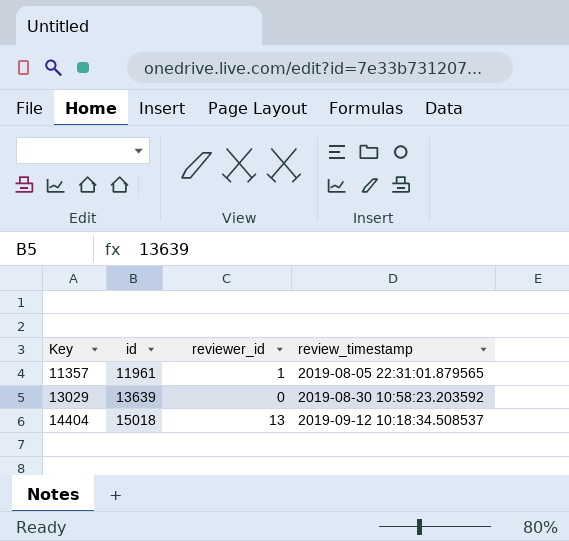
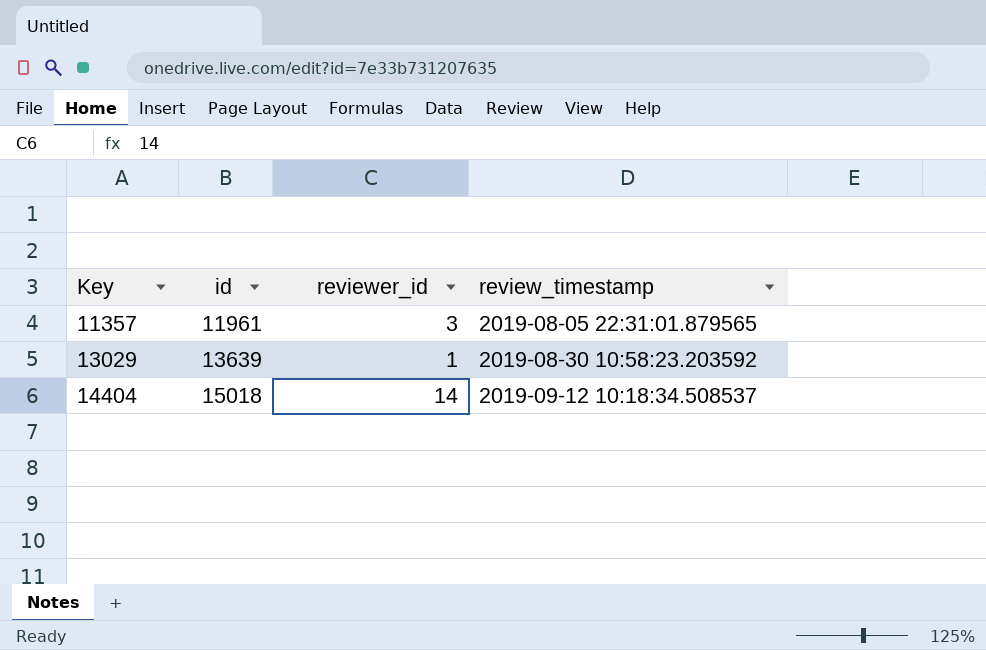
11357 | reviewer_id: 1 -> 3
13029 | reviewer_id: 0 -> 1
14404 | reviewer_id: 13 -> 14

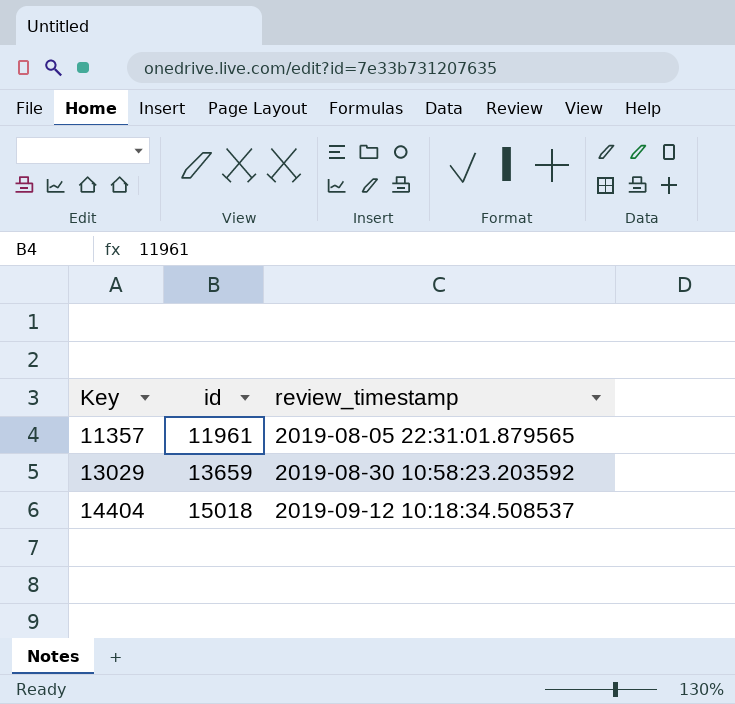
column reviewer_id | position: 3 -> none
13029 | id: 13639 -> 13659

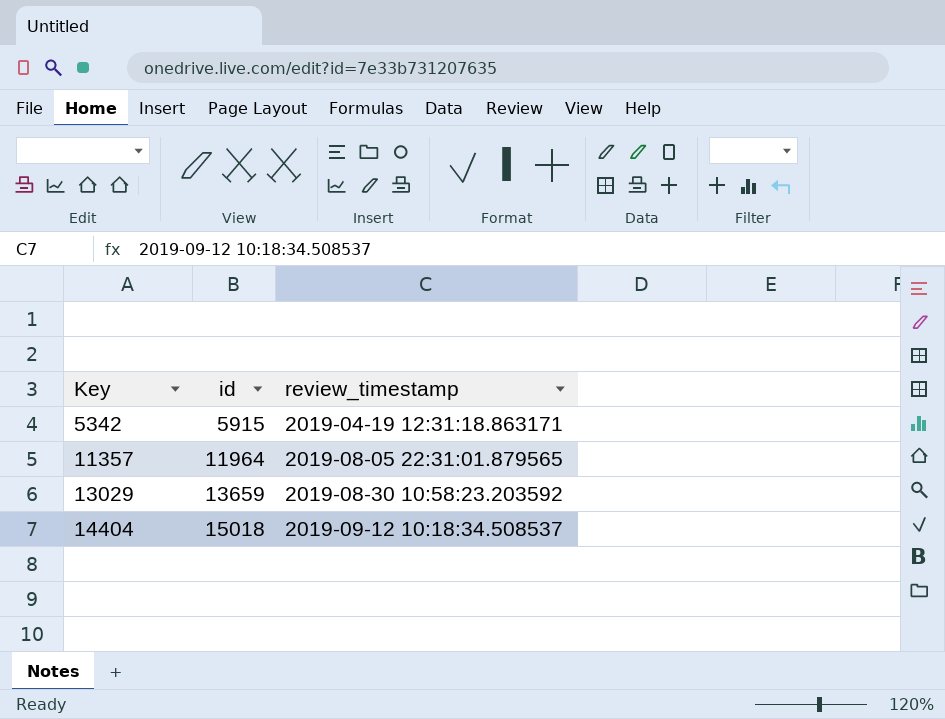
row 5342: none -> 5915 | 2019-04-19 12:31:18.863171
11357 | id: 11961 -> 11964

